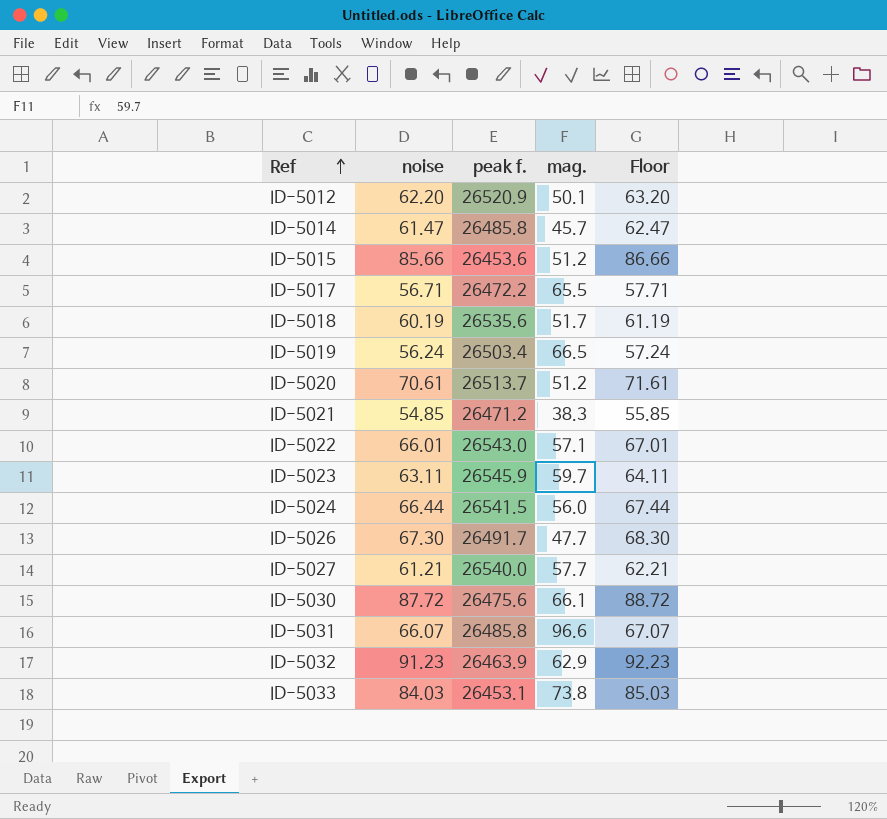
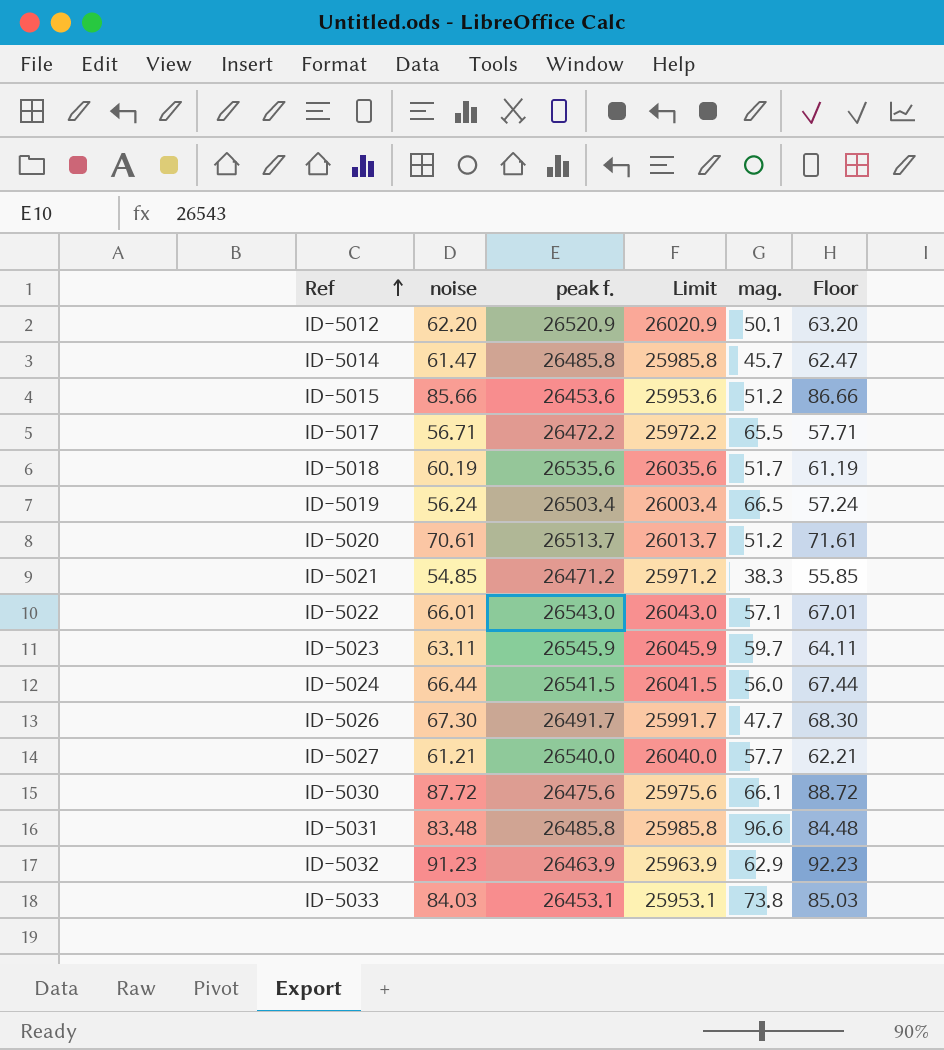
column Limit | formula: none -> [peak f.] - 500
ID-5031 | noise: 66.07 -> 83.48
ID-5031 | Floor: 67.07 -> 84.48

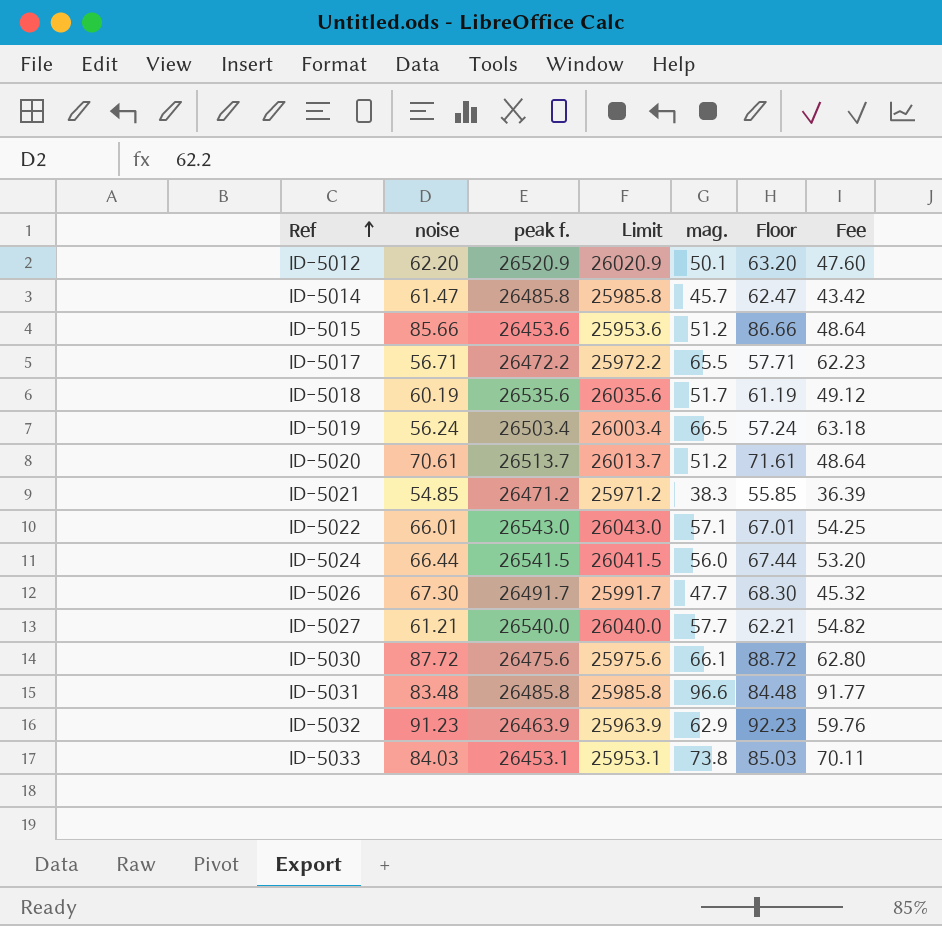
column Fee | formula: none -> [mag.] * 0.95
row ID-5023: 63.11 | 26545.9 | 26045.9 | 59.7 | 64.11 -> none

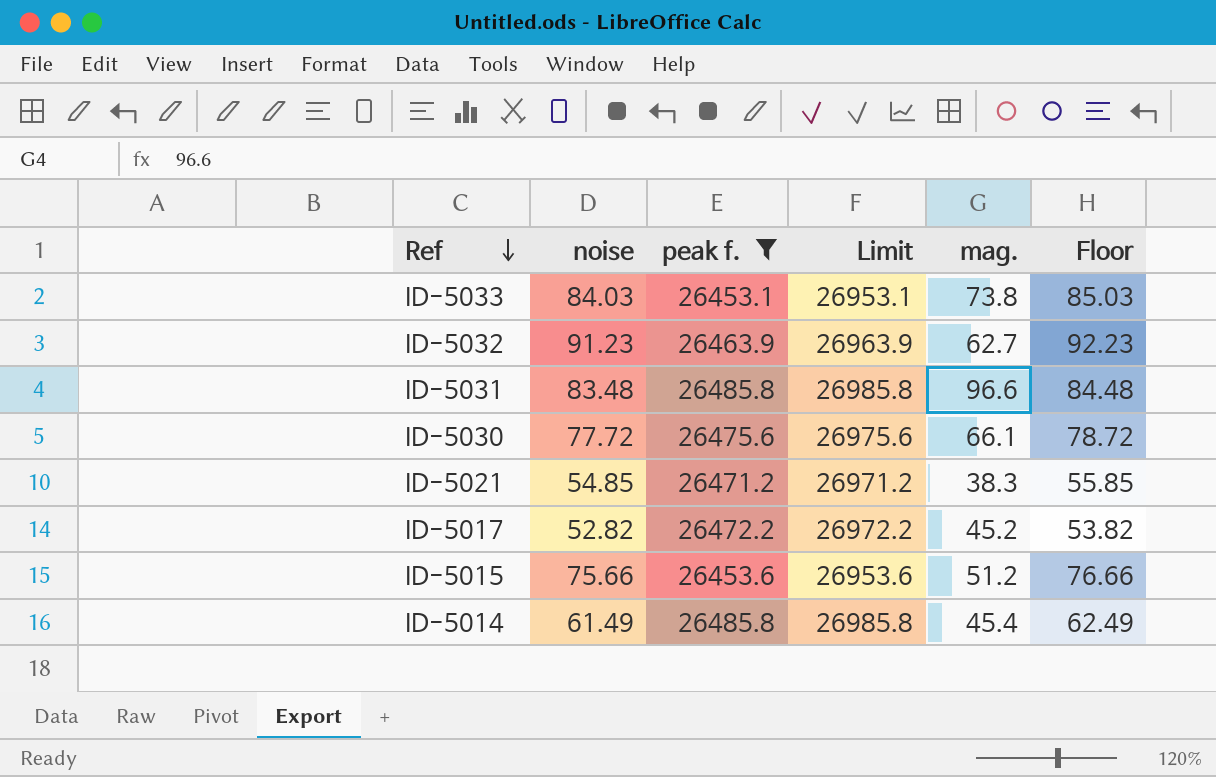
filter: none -> peak f. <= 26485.8
row order: Ref ascending -> Ref descending
column Fee | formula: [mag.] * 0.95 -> none
column Limit | formula: [peak f.] - 500 -> [peak f.] + 500
ID-5032 | mag.: 62.9 -> 62.7
ID-5030 | noise: 87.72 -> 77.72
ID-5030 | Floor: 88.72 -> 78.72
ID-5017 | noise: 56.71 -> 52.82
ID-5017 | mag.: 65.5 -> 45.2
ID-5017 | Floor: 57.71 -> 53.82
ID-5015 | noise: 85.66 -> 75.66
ID-5015 | Floor: 86.66 -> 76.66
ID-5014 | noise: 61.47 -> 61.49
ID-5014 | mag.: 45.7 -> 45.4
ID-5014 | Floor: 62.47 -> 62.49

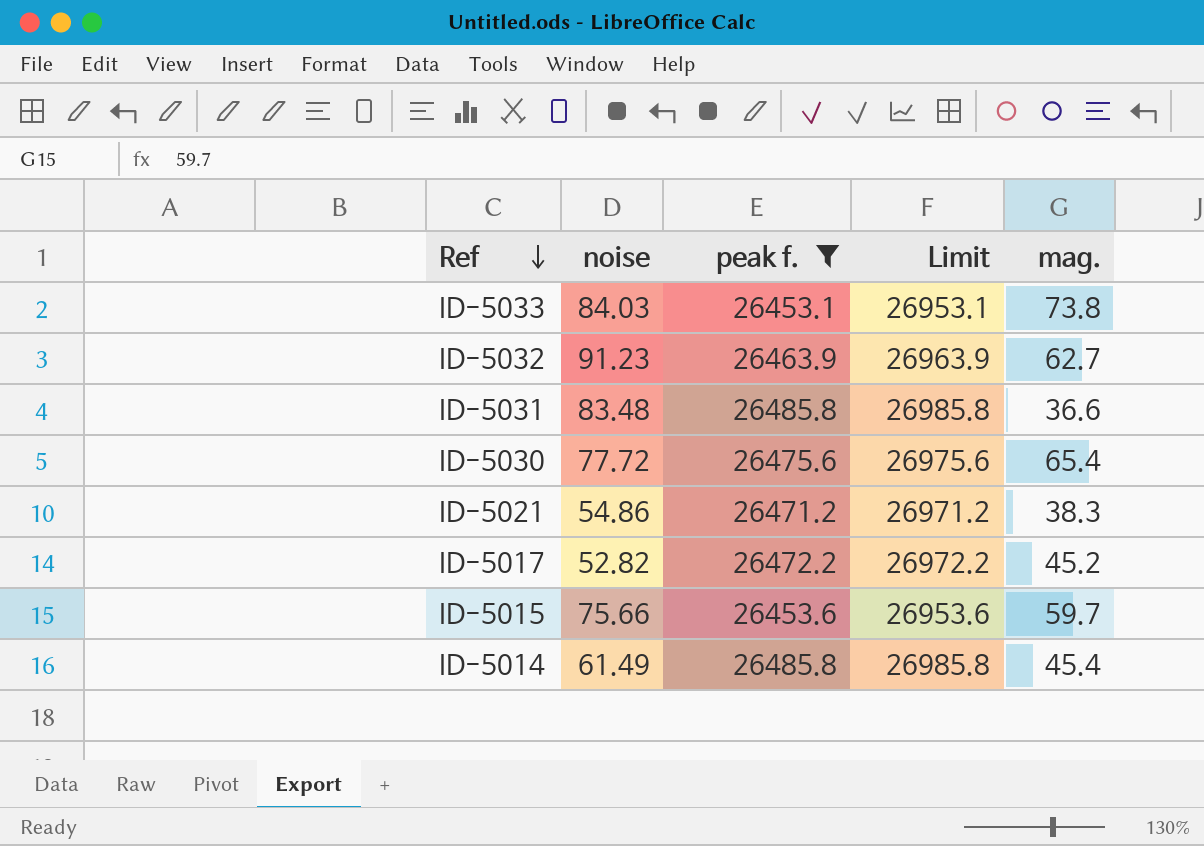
column Floor | formula: [noise] + 1 -> none
ID-5031 | mag.: 96.6 -> 36.6
ID-5030 | mag.: 66.1 -> 65.4
ID-5021 | noise: 54.85 -> 54.86
ID-5015 | mag.: 51.2 -> 59.7

